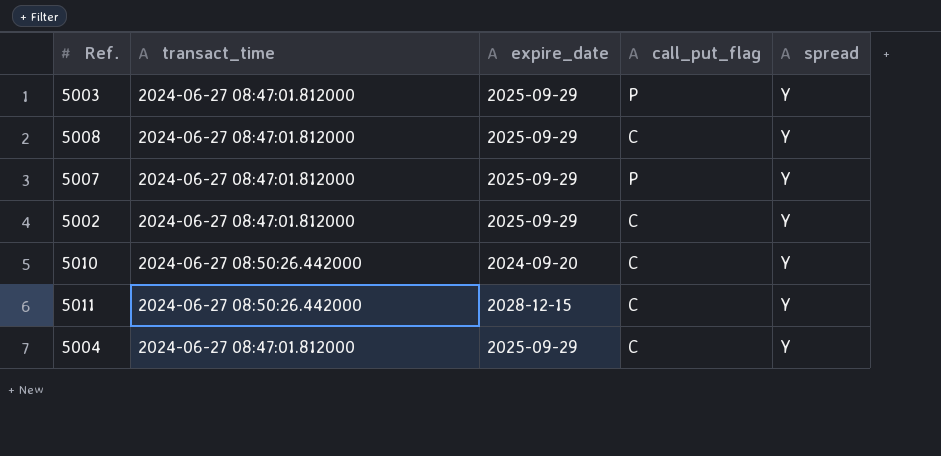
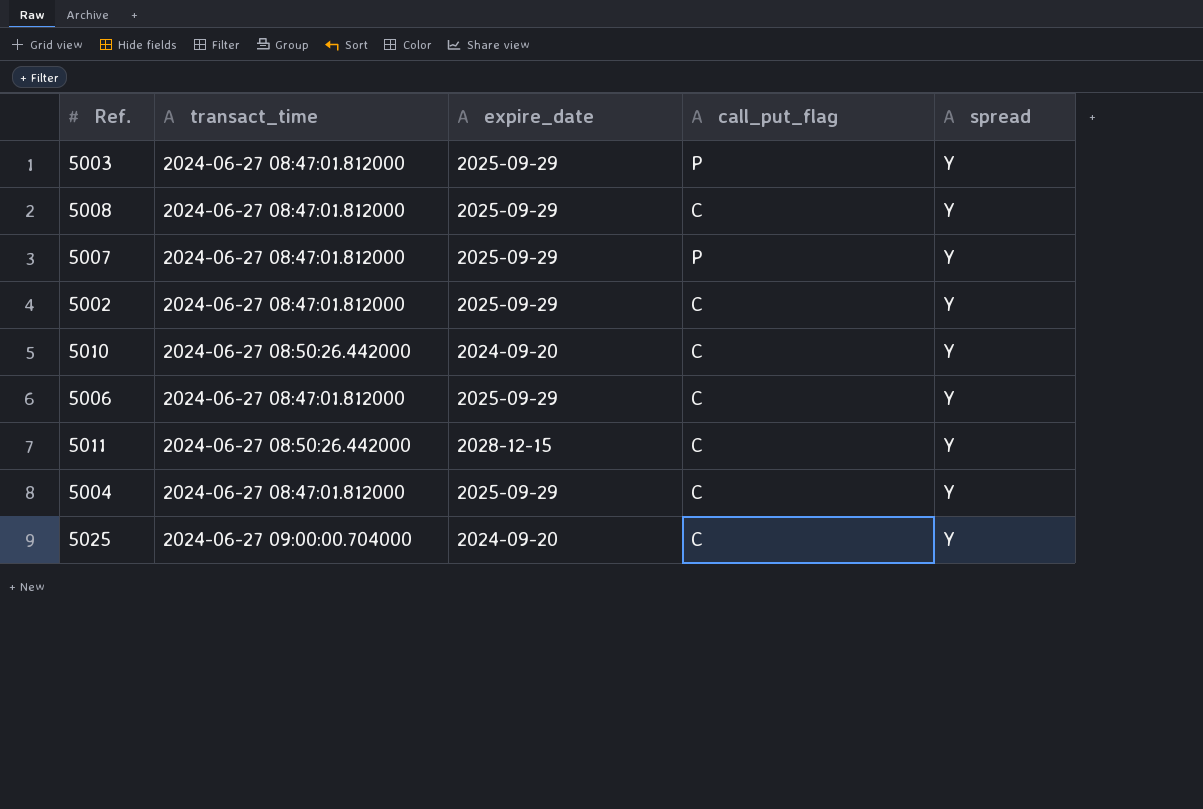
row 5006: none -> 2024-06-27 08:47:01.812000 | 2025-09-29 | C | Y
row 5025: none -> 2024-06-27 09:00:00.704000 | 2024-09-20 | C | Y

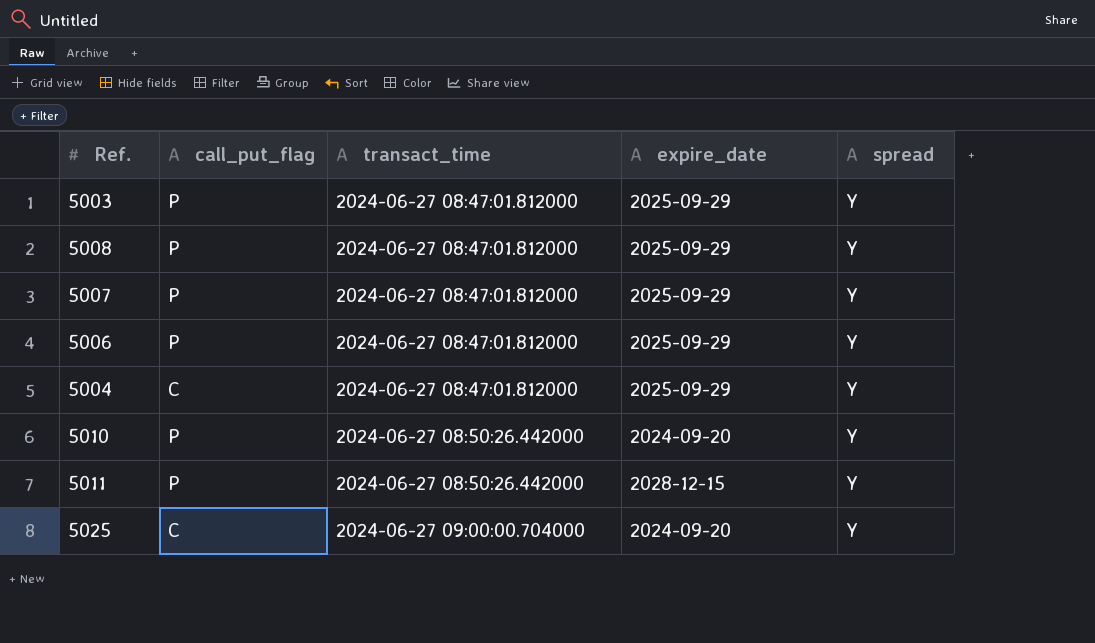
row order: none -> transact_time ascending
column call_put_flag | position: 4 -> 2
row 5002: 2024-06-27 08:47:01.812000 | 2025-09-29 | C | Y -> none
5008 | call_put_flag: C -> P
5006 | call_put_flag: C -> P
5010 | call_put_flag: C -> P
5011 | call_put_flag: C -> P

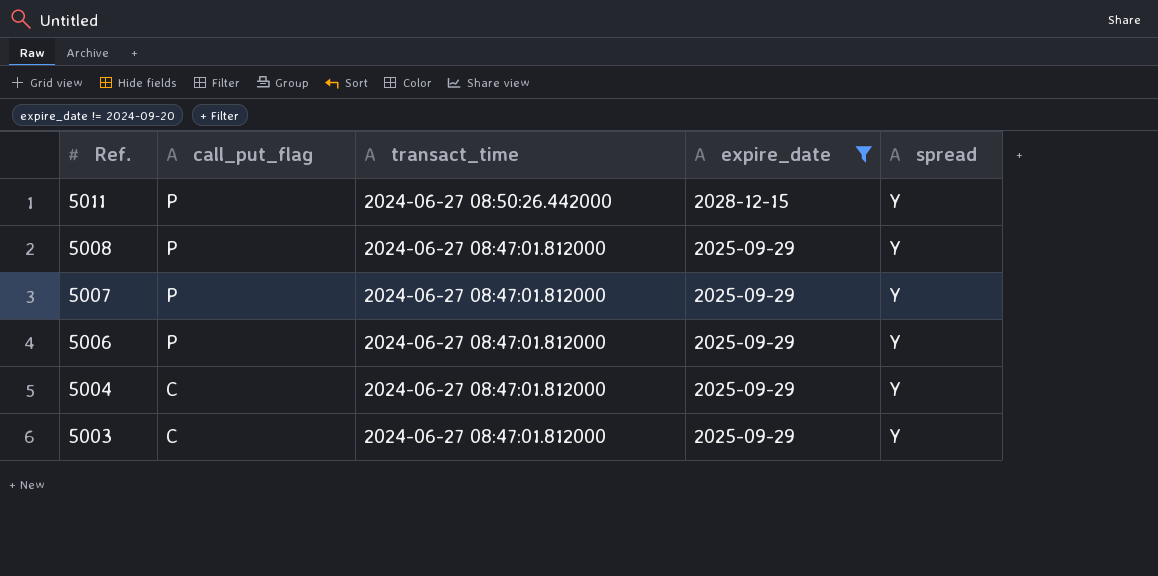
filter: none -> expire_date != 2024-09-20
row order: transact_time ascending -> Ref. descending
5003 | call_put_flag: P -> C

